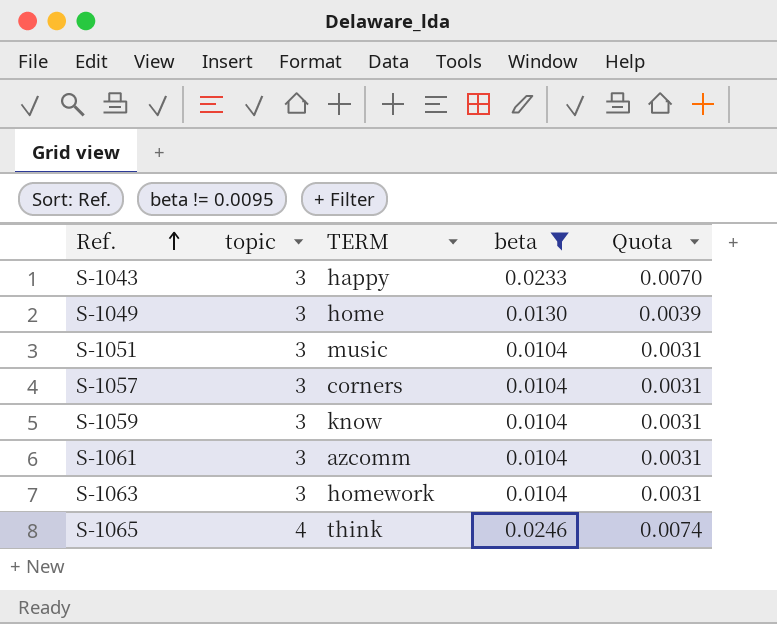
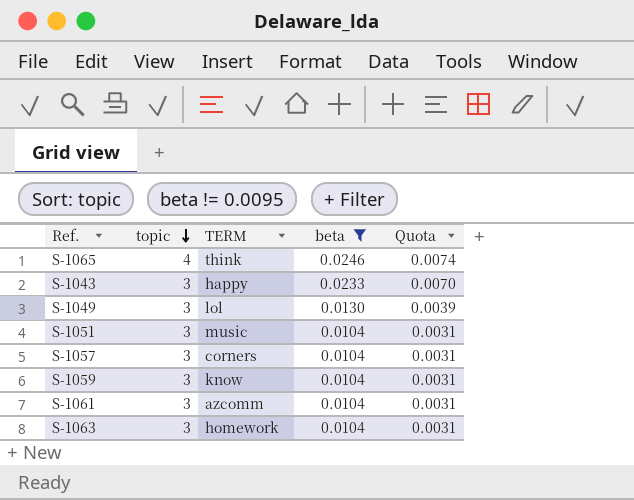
row order: Ref. ascending -> topic descending
S-1049 | TERM: home -> lol

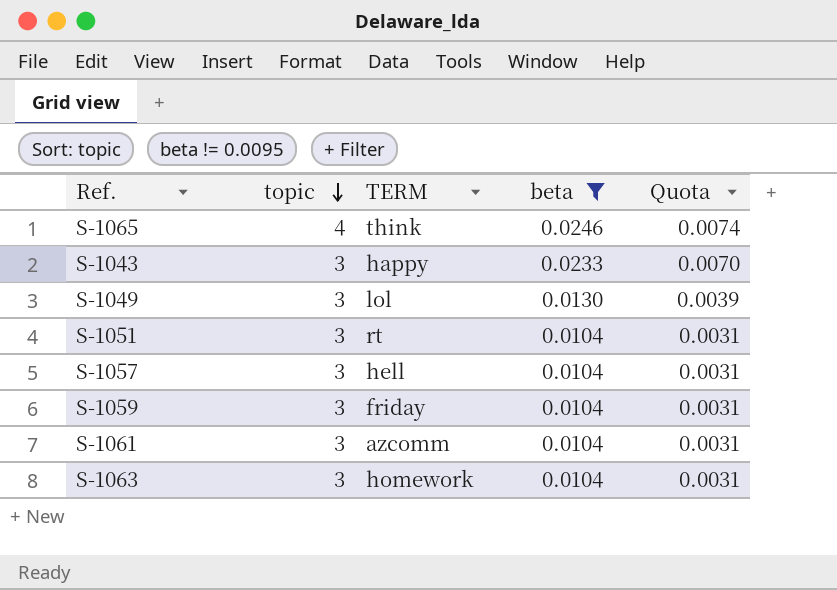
S-1051 | TERM: music -> rt
S-1057 | TERM: corners -> hell
S-1059 | TERM: know -> friday

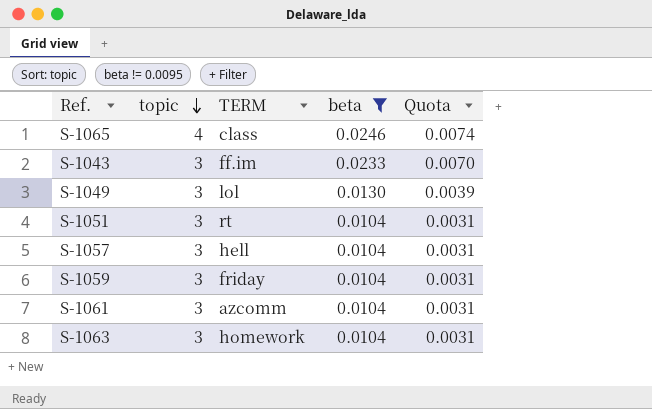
S-1065 | TERM: think -> class
S-1043 | TERM: happy -> ff.im

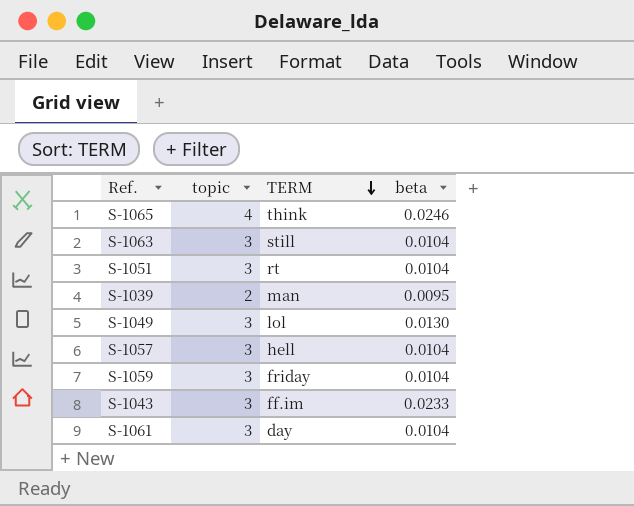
filter: beta != 0.0095 -> none
row order: topic descending -> TERM descending
column Quota | formula: [beta] * 0.3 -> none
S-1065 | TERM: class -> think
S-1063 | TERM: homework -> still
S-1061 | TERM: azcomm -> day

